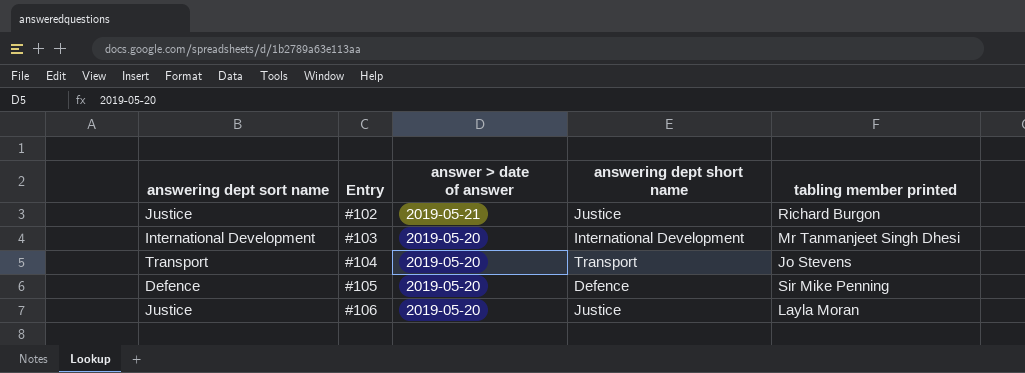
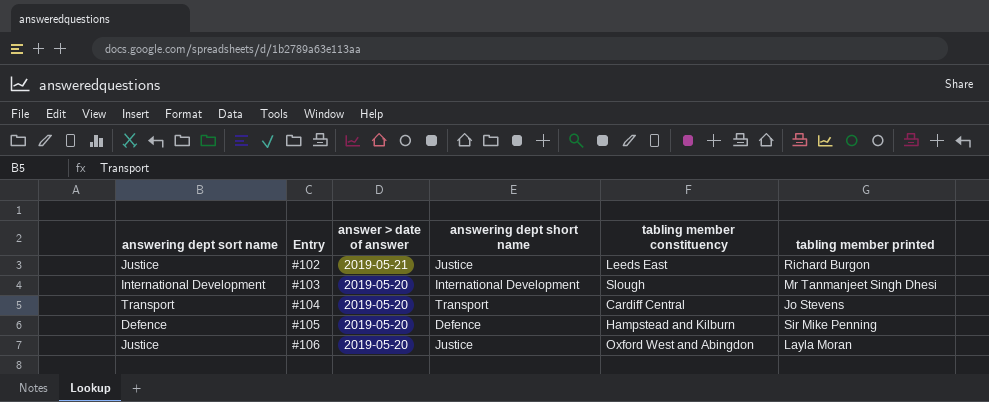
column tabling member constituency | position: none -> 5

